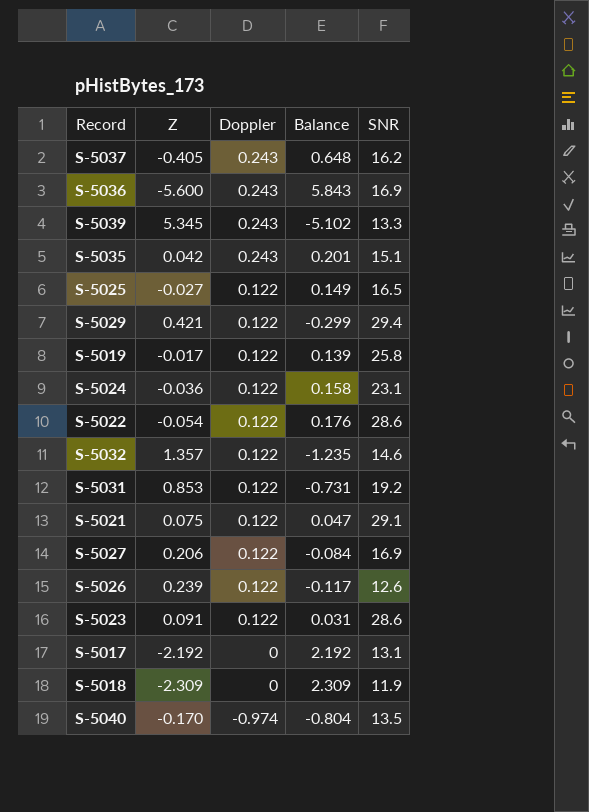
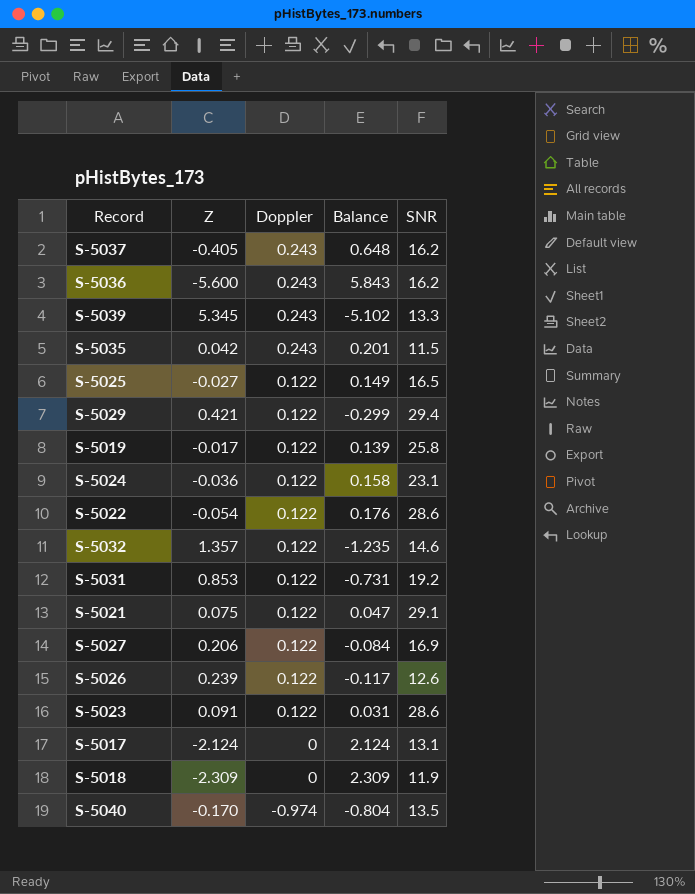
S-5036 | SNR: 16.9 -> 16.2
S-5035 | SNR: 15.1 -> 11.5
S-5017 | Z: -2.192 -> -2.124
S-5017 | Balance: 2.192 -> 2.124

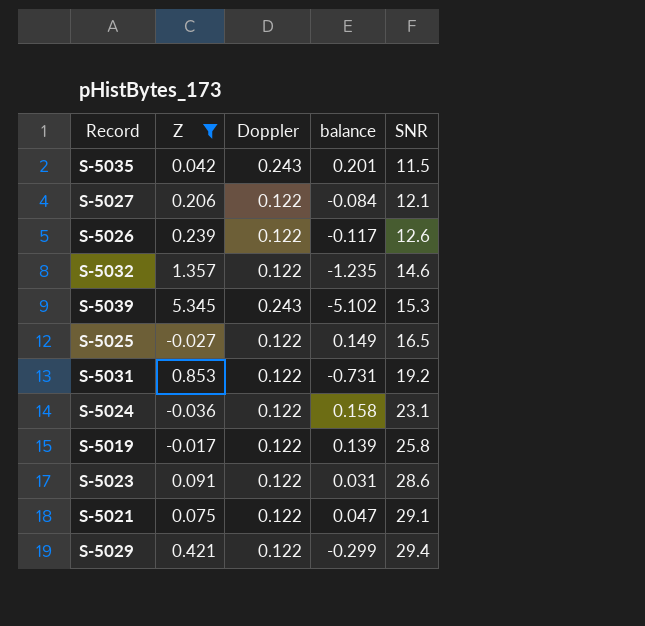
filter: none -> Z >= -0.036
row order: Doppler descending -> SNR ascending
column name: Balance -> balance
S-5027 | SNR: 16.9 -> 12.1
S-5039 | SNR: 13.3 -> 15.3

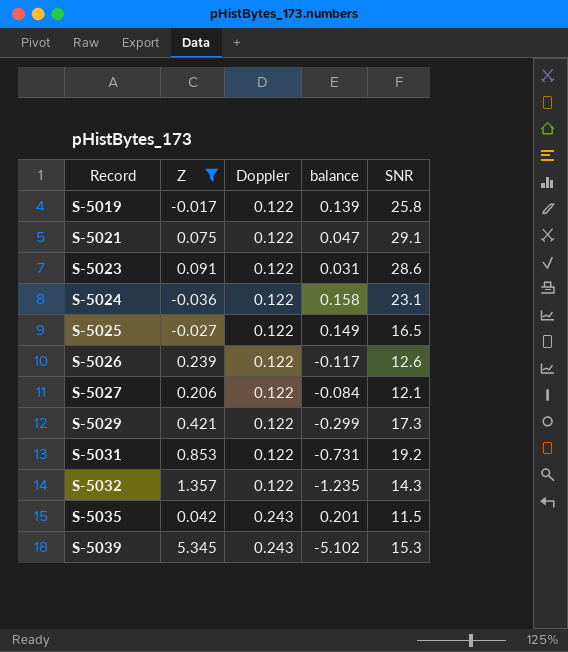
row order: SNR ascending -> Record ascending
S-5029 | SNR: 29.4 -> 17.3
S-5032 | SNR: 14.6 -> 14.3

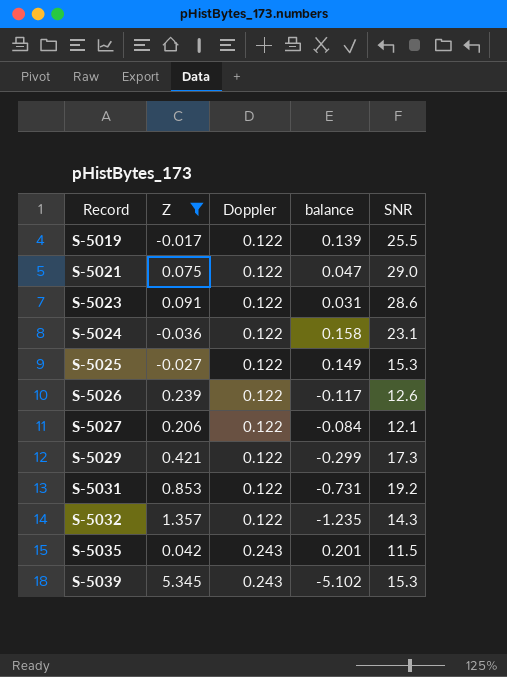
S-5019 | SNR: 25.8 -> 25.5
S-5021 | SNR: 29.1 -> 29.0
S-5025 | SNR: 16.5 -> 15.3

